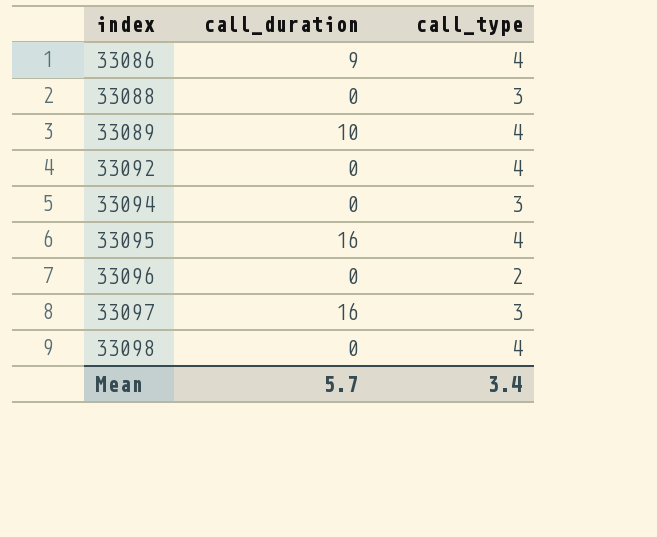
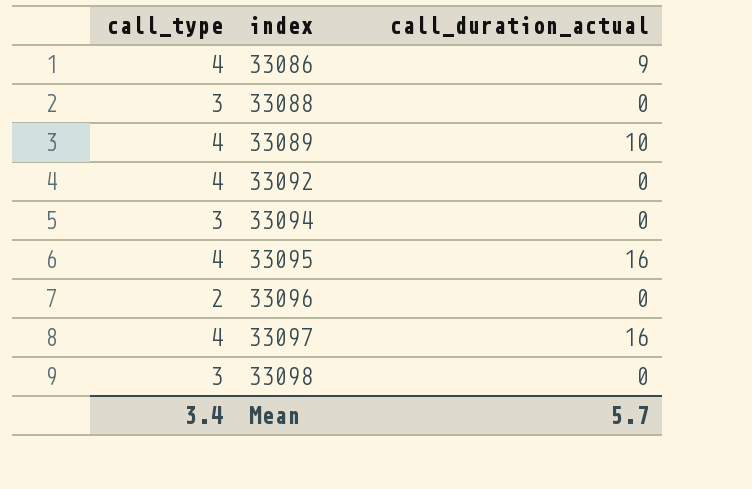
column call_type | position: 3 -> 1
column name: call_duration -> call_duration_actual
33097 | call_type: 3 -> 4
33098 | call_type: 4 -> 3

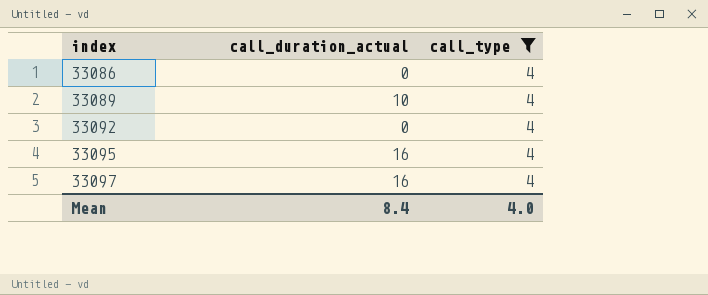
filter: none -> call_type = 4
column call_type | position: 1 -> 3
33086 | call_duration_actual: 9 -> 0
Mean | call_duration_actual: 5.7 -> 8.4
Mean | call_type: 3.4 -> 4.0

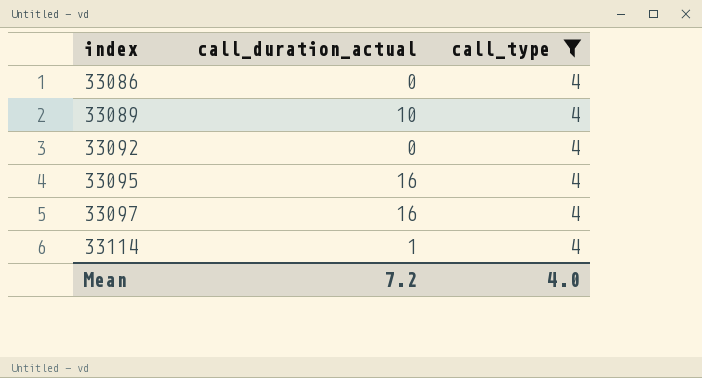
row 33114: none -> 1 | 4
Mean | call_duration_actual: 8.4 -> 7.2

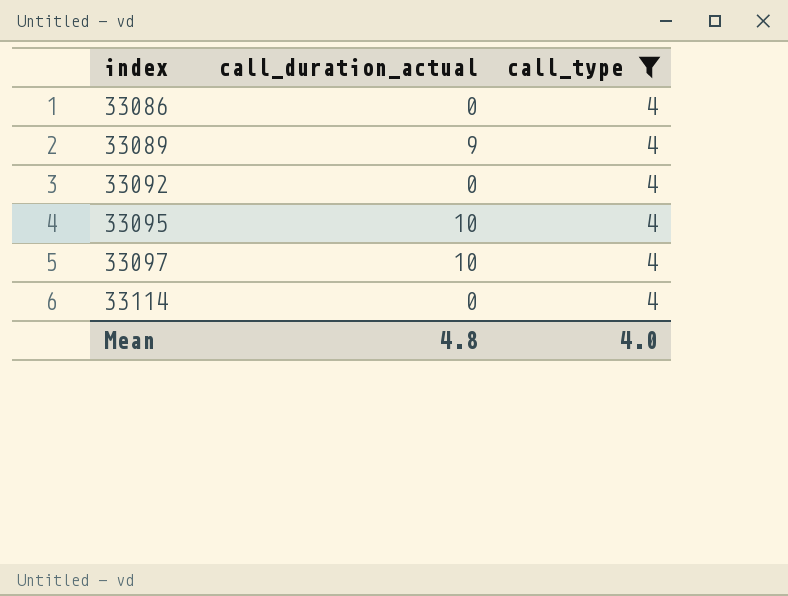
33089 | call_duration_actual: 10 -> 9
33095 | call_duration_actual: 16 -> 10
33097 | call_duration_actual: 16 -> 10
33114 | call_duration_actual: 1 -> 0
Mean | call_duration_actual: 7.2 -> 4.8

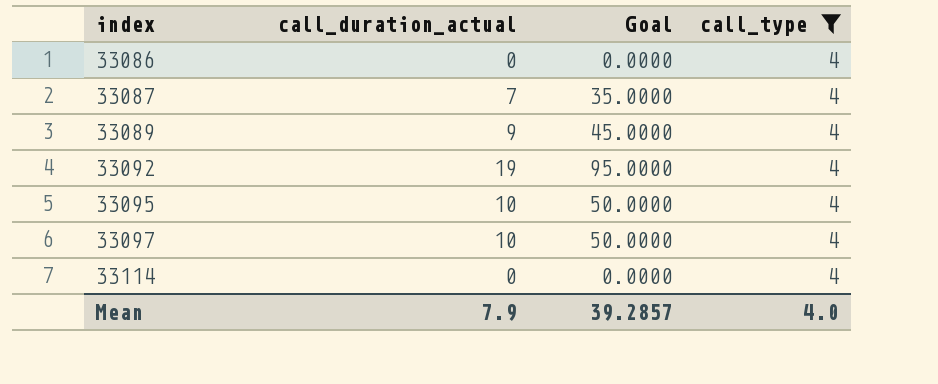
column Goal | formula: none -> [call_duration_actual] * 5
row 33087: none -> 7 | 35.0000 | 4
33092 | call_duration_actual: 0 -> 19
Mean | call_duration_actual: 4.8 -> 7.9

